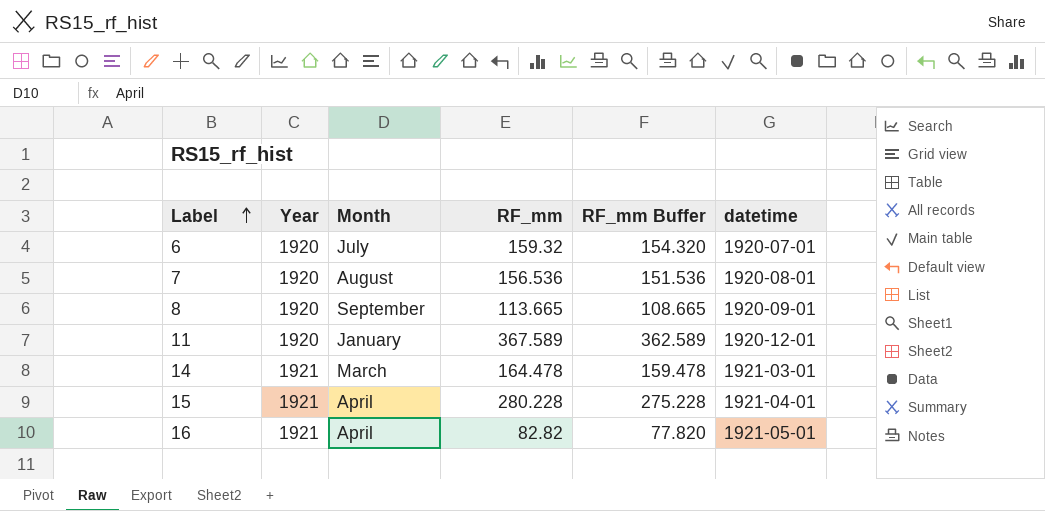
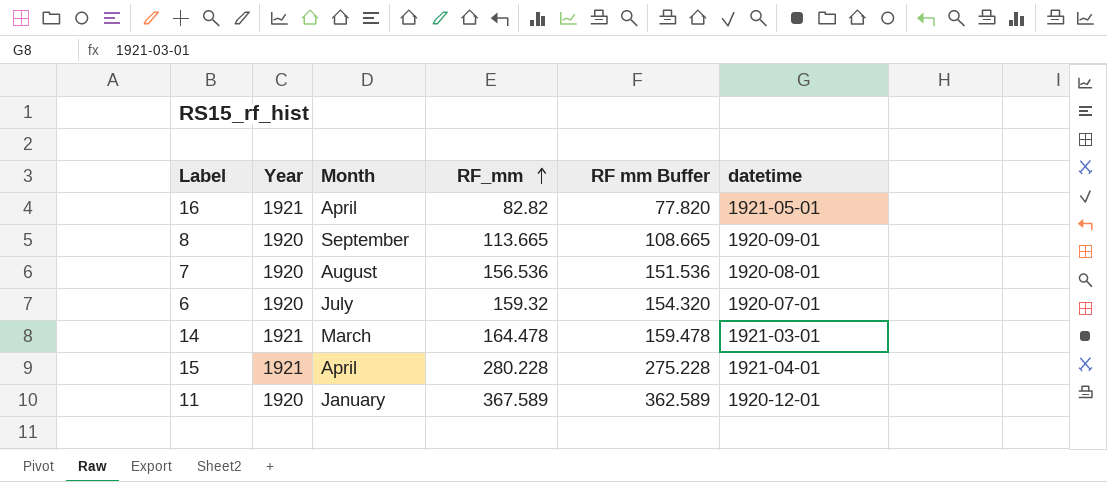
row order: Label ascending -> RF_mm ascending
column name: RF_mm Buffer -> RF mm Buffer

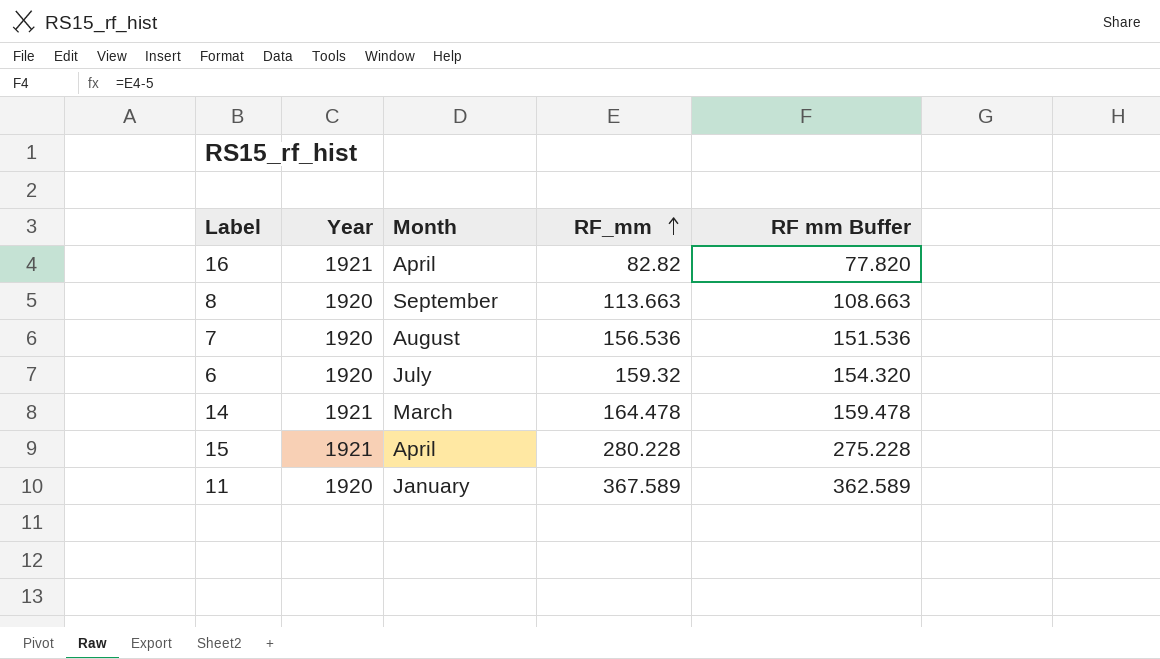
column datetime | position: 6 -> none
8 | RF_mm: 113.665 -> 113.663
8 | RF mm Buffer: 108.665 -> 108.663

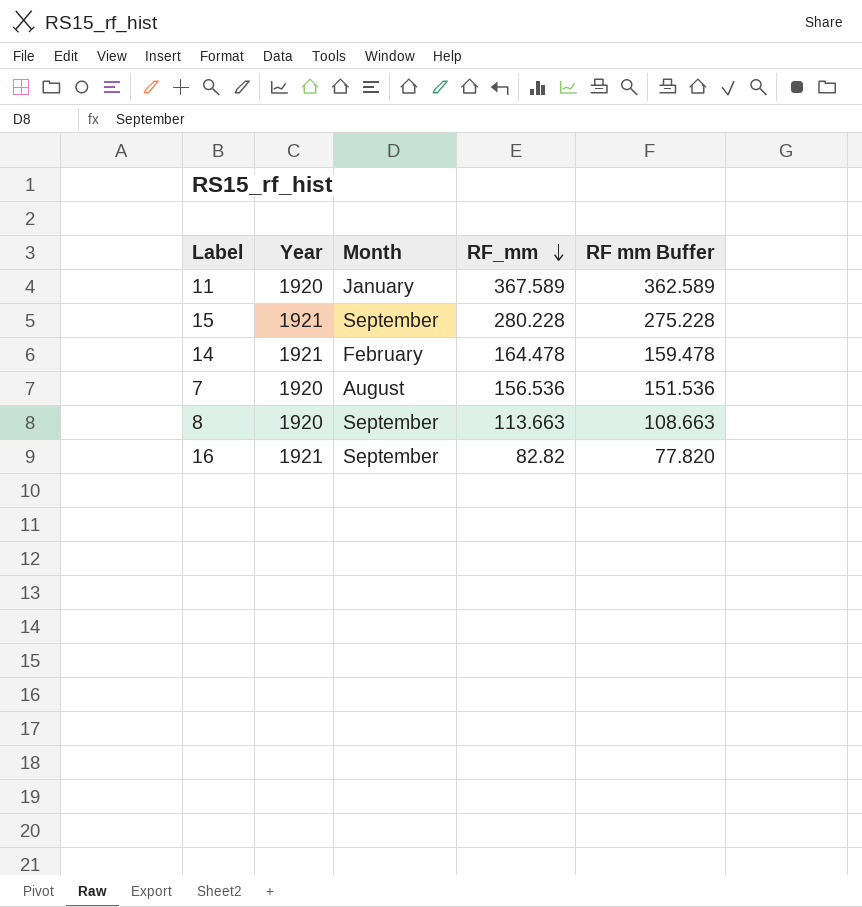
row order: RF_mm ascending -> RF_mm descending
row 6: 1920 | July | 159.32 | 154.320 -> none
15 | Month: April -> September
14 | Month: March -> February
16 | Month: April -> September

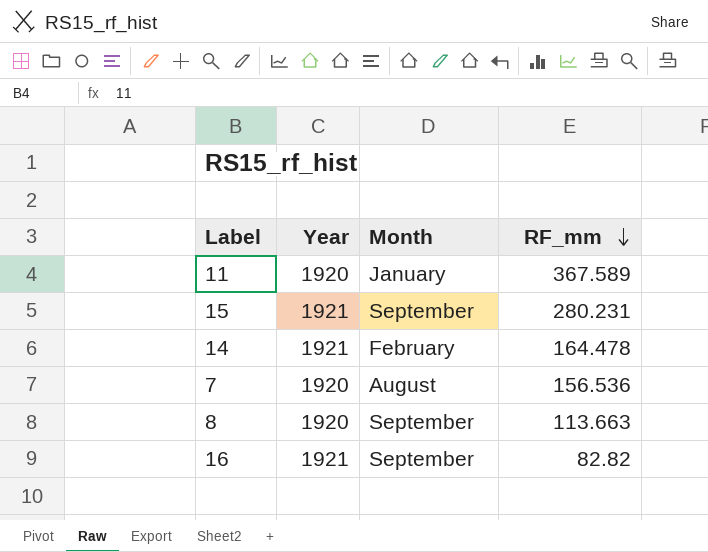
column RF mm Buffer | formula: [RF_mm] - 5 -> none
15 | RF_mm: 280.228 -> 280.231

